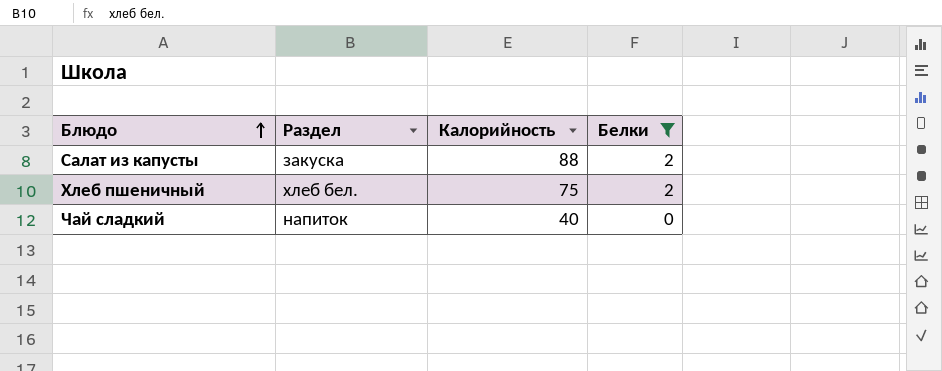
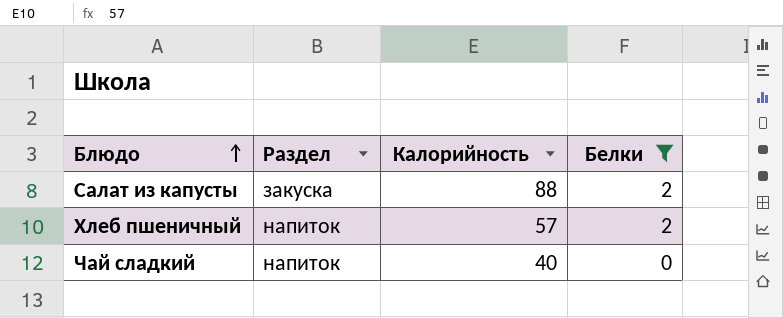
Хлеб пшеничный | Раздел: хлеб бел. -> напиток
Хлеб пшеничный | Калорийность: 75 -> 57

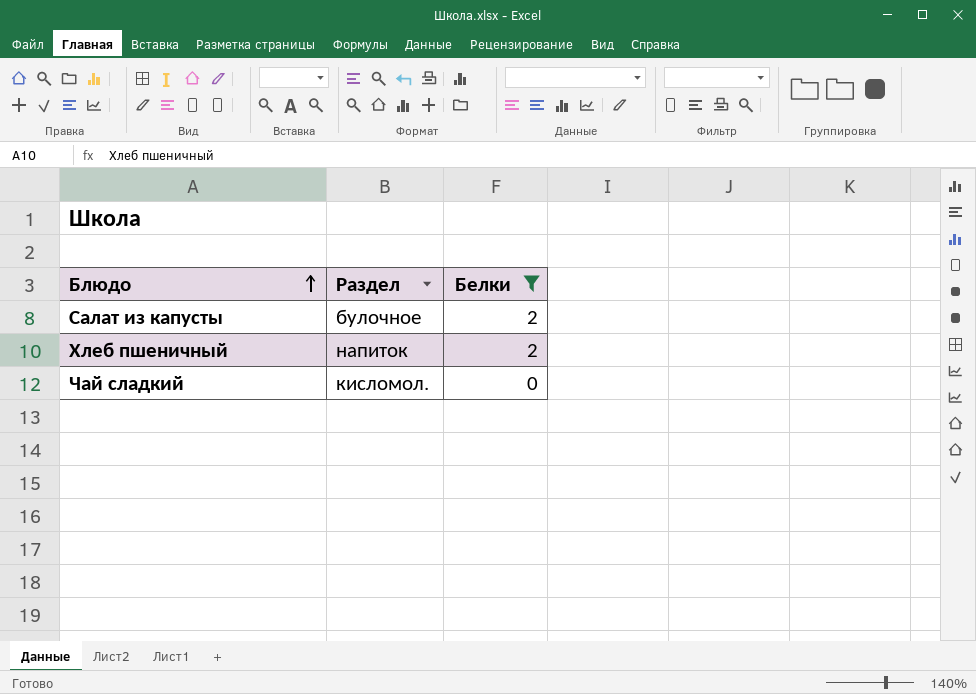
column Калорийность | position: 3 -> none
Салат из капусты | Раздел: закуска -> булочное
Чай сладкий | Раздел: напиток -> кисломол.

